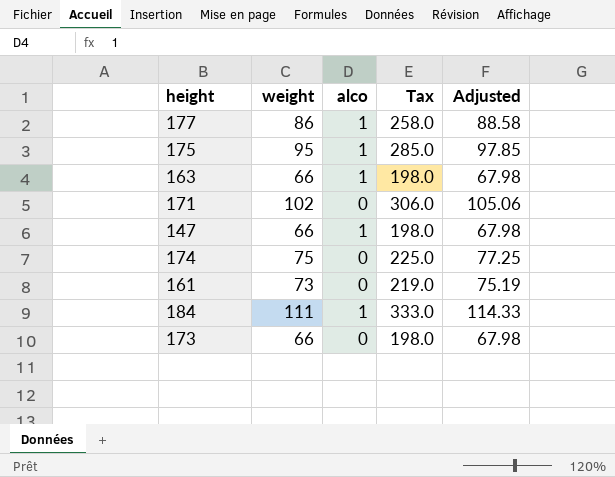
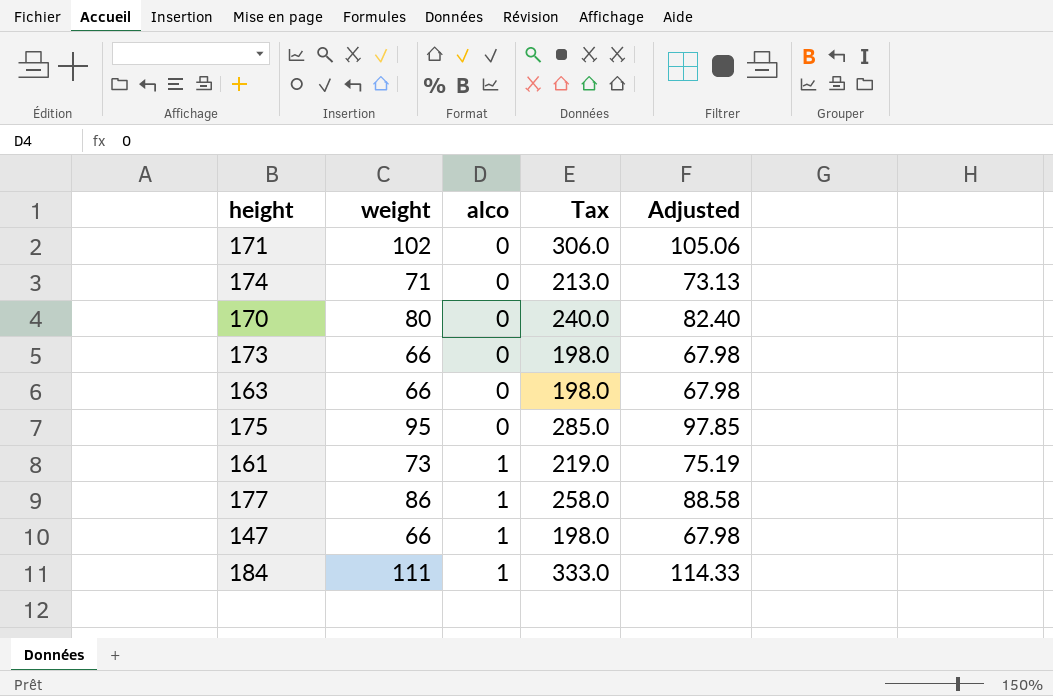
row order: none -> alco ascending
174 | weight: 75 -> 71
174 | Tax: 225.0 -> 213.0
174 | Adjusted: 77.25 -> 73.13
row 170: none -> 80 | 0 | 240.0 | 82.40
163 | alco: 1 -> 0
175 | alco: 1 -> 0
161 | alco: 0 -> 1

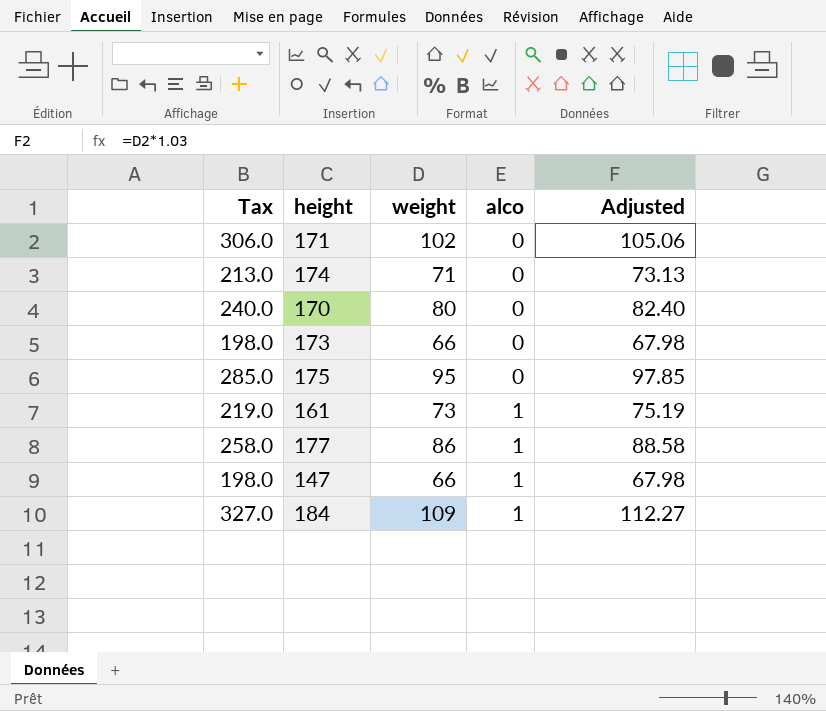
column Tax | position: 4 -> 1
row 163: 66 | 0 | 198.0 | 67.98 -> none
184 | Tax: 333.0 -> 327.0
184 | weight: 111 -> 109
184 | Adjusted: 114.33 -> 112.27

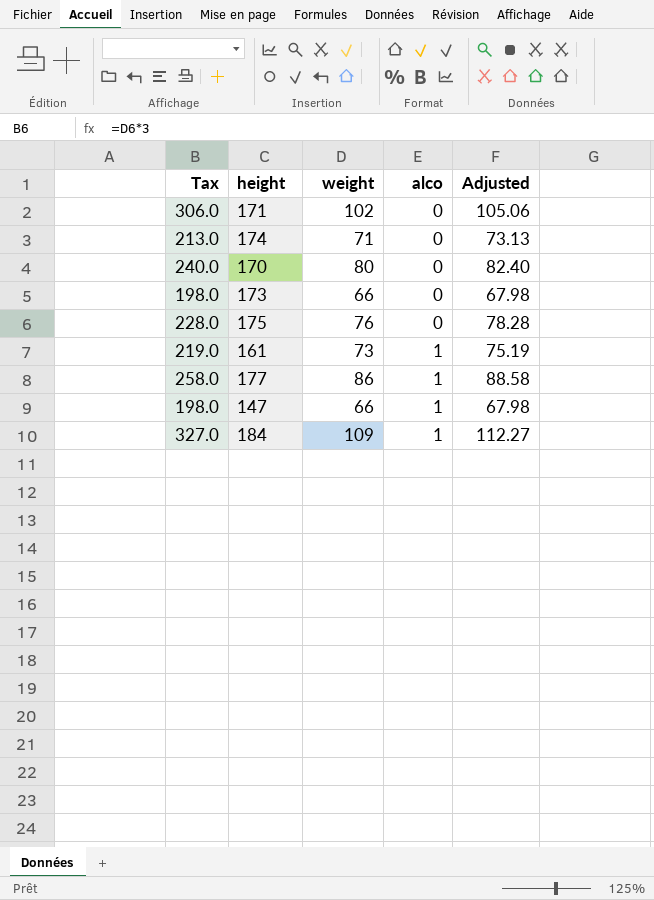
175 | Tax: 285.0 -> 228.0
175 | weight: 95 -> 76
175 | Adjusted: 97.85 -> 78.28

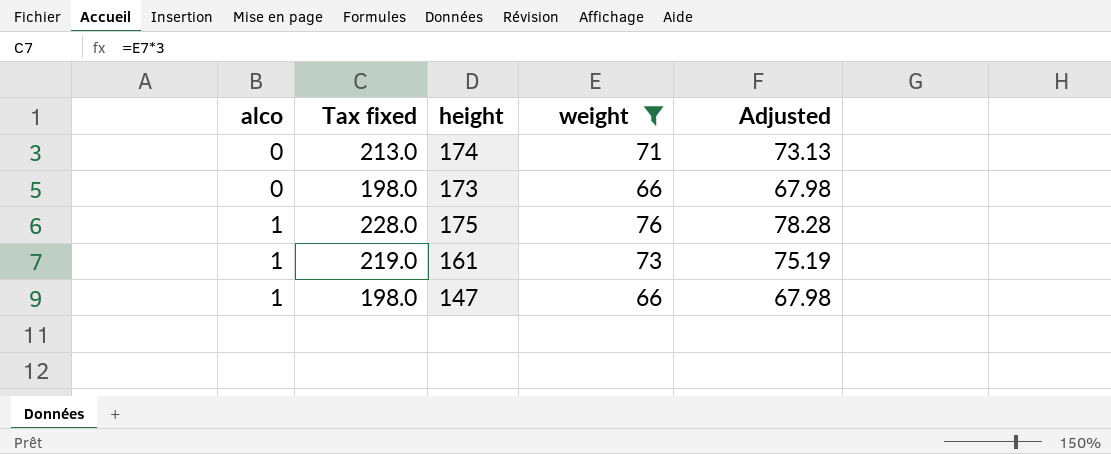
filter: none -> weight <= 76
column alco | position: 4 -> 1
column name: Tax -> Tax fixed
175 | alco: 0 -> 1

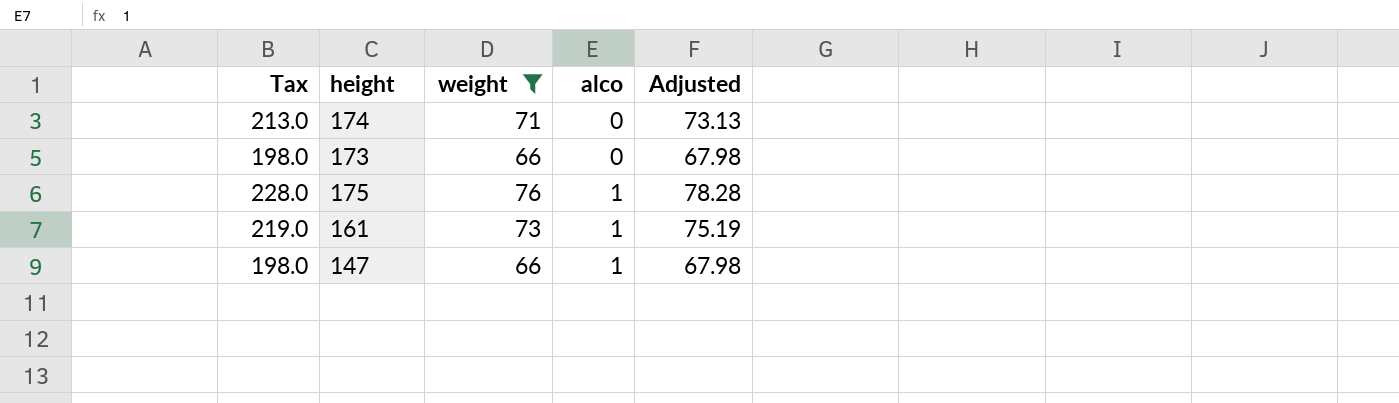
column name: Tax fixed -> Tax
column alco | position: 1 -> 4

